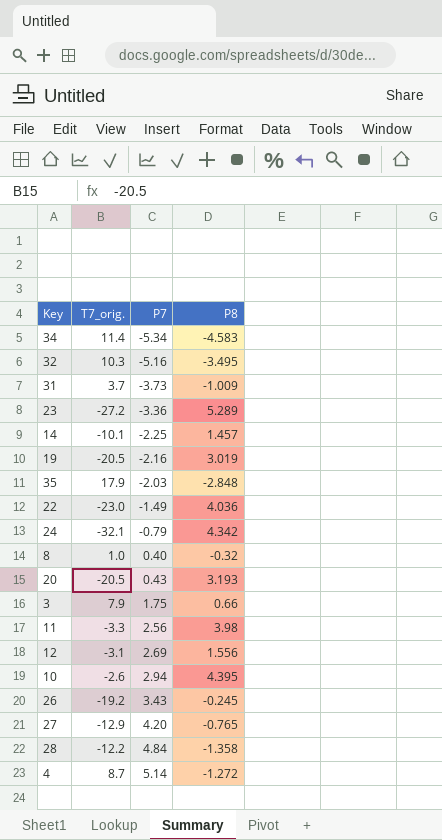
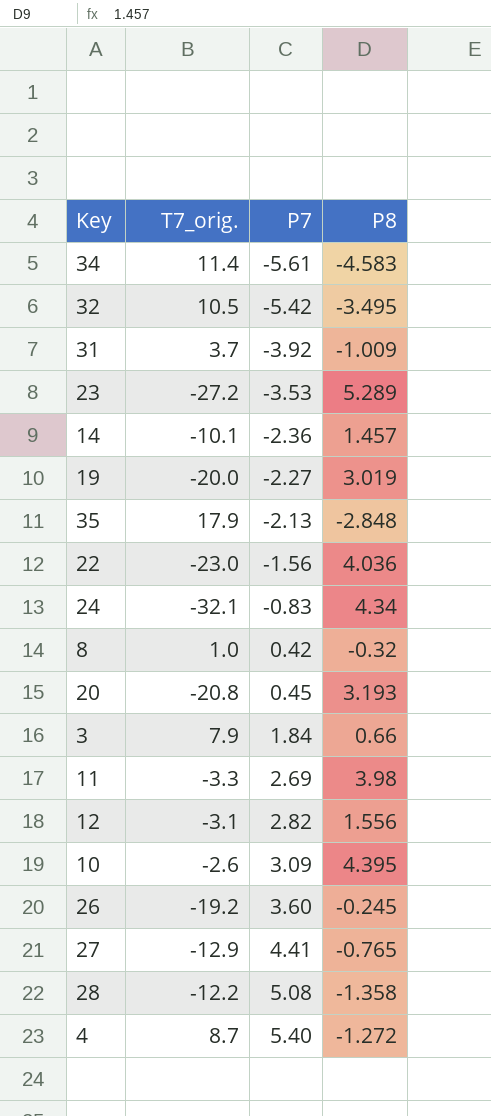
34 | P7: -5.34 -> -5.61
32 | T7_orig.: 10.3 -> 10.5
32 | P7: -5.16 -> -5.42
31 | P7: -3.73 -> -3.92
23 | P7: -3.36 -> -3.53
14 | P7: -2.25 -> -2.36
19 | T7_orig.: -20.5 -> -20.0
19 | P7: -2.16 -> -2.27
35 | P7: -2.03 -> -2.13
22 | P7: -1.49 -> -1.56
24 | P7: -0.79 -> -0.83
24 | P8: 4.342 -> 4.34
8 | P7: 0.40 -> 0.42
20 | T7_orig.: -20.5 -> -20.8
20 | P7: 0.43 -> 0.45
3 | P7: 1.75 -> 1.84
11 | P7: 2.56 -> 2.69
12 | P7: 2.69 -> 2.82
10 | P7: 2.94 -> 3.09
26 | P7: 3.43 -> 3.60
27 | P7: 4.20 -> 4.41
28 | P7: 4.84 -> 5.08
4 | P7: 5.14 -> 5.40

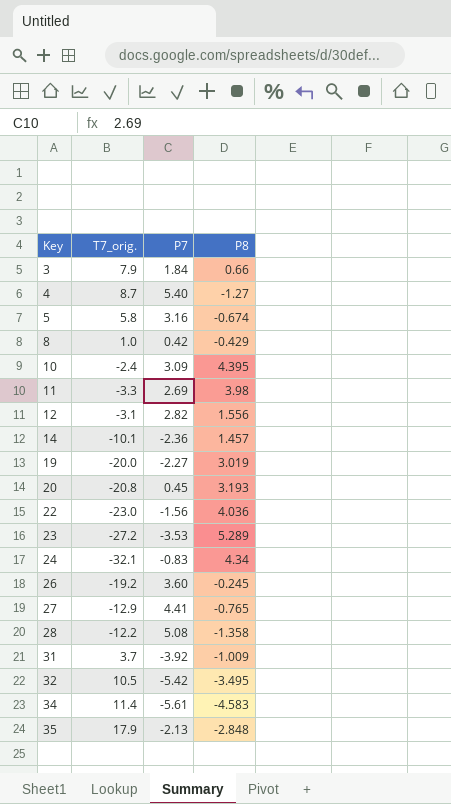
row order: P7 ascending -> Key ascending
4 | P8: -1.272 -> -1.27
row 5: none -> 5.8 | 3.16 | -0.674
8 | P8: -0.32 -> -0.429
10 | T7_orig.: -2.6 -> -2.4

